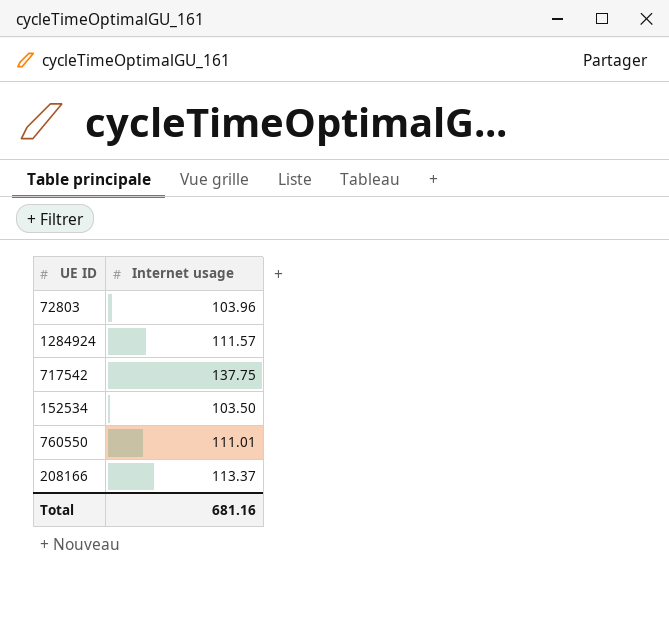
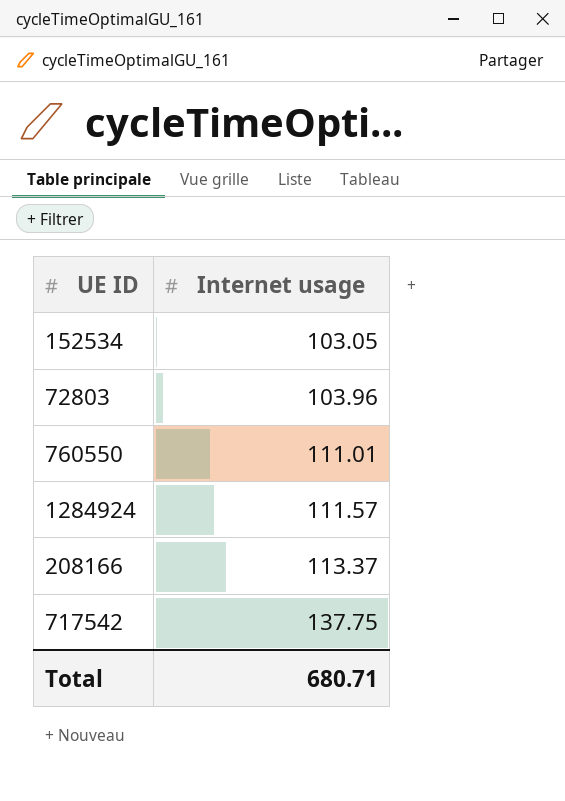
row order: none -> Internet usage ascending
152534 | Internet usage: 103.50 -> 103.05
Total | Internet usage: 681.16 -> 680.71

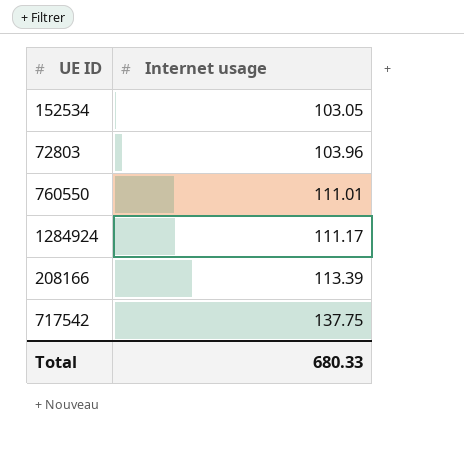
1284924 | Internet usage: 111.57 -> 111.17
208166 | Internet usage: 113.37 -> 113.39
Total | Internet usage: 680.71 -> 680.33

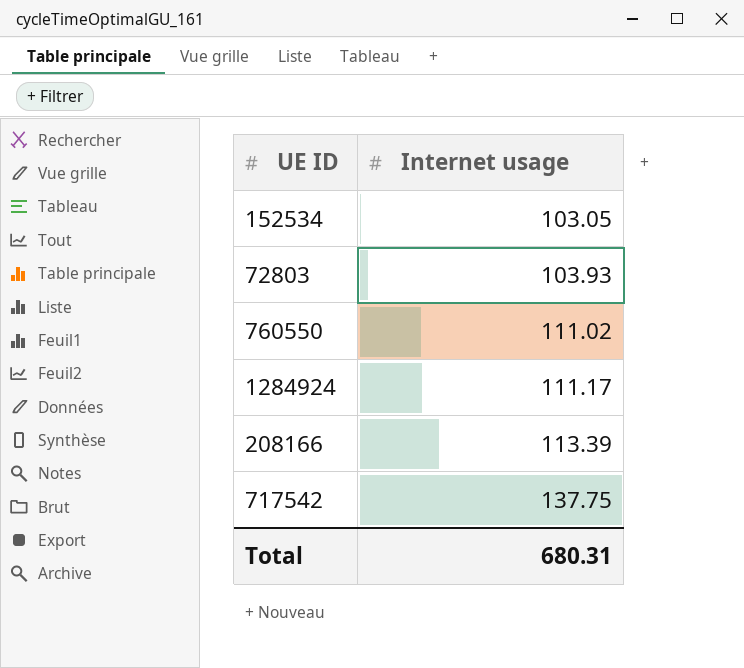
72803 | Internet usage: 103.96 -> 103.93
760550 | Internet usage: 111.01 -> 111.02
Total | Internet usage: 680.33 -> 680.31

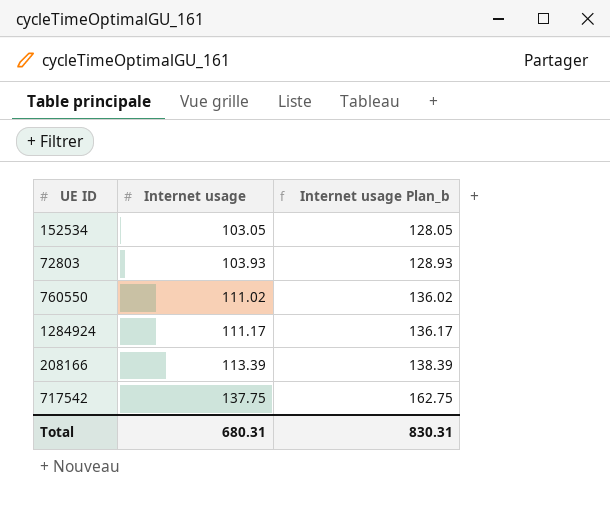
column Internet usage Plan_b | formula: none -> [Internet usage] + 25

